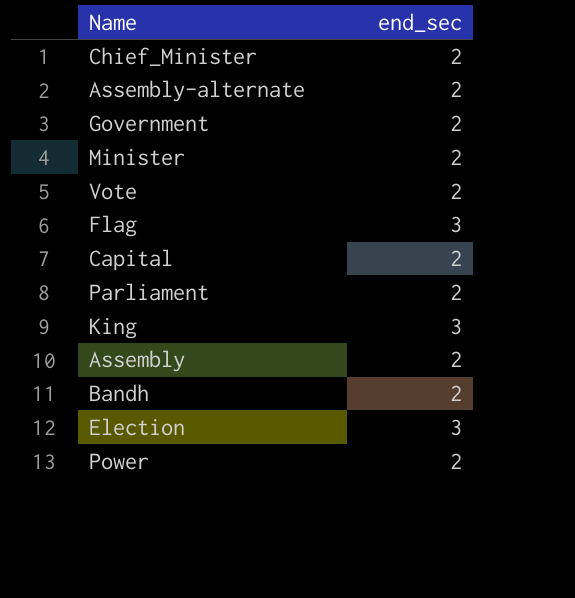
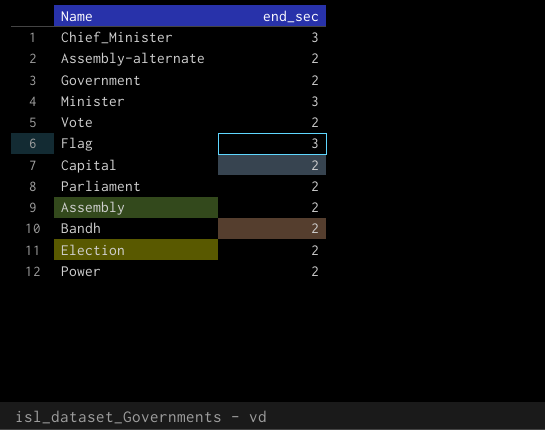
row King: 3 -> none
Chief_Minister | end_sec: 2 -> 3
Minister | end_sec: 2 -> 3
Election | end_sec: 3 -> 2

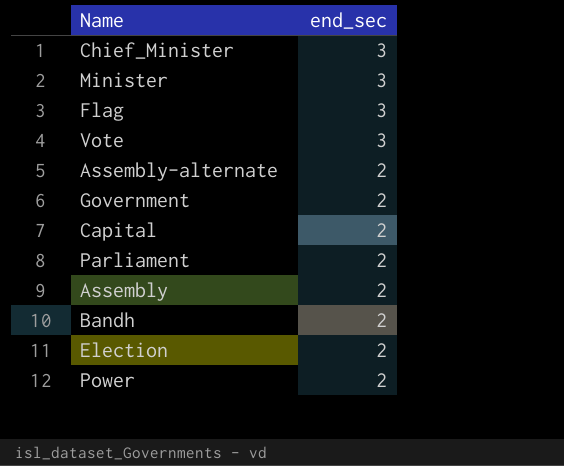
row order: none -> end_sec descending
Vote | end_sec: 2 -> 3

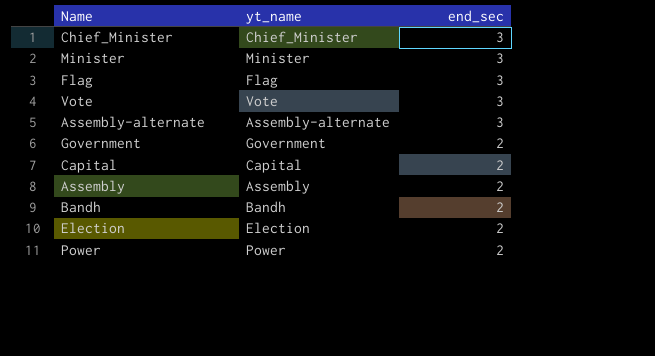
column yt_name | position: none -> 2
row Parliament: 2 -> none
Assembly-alternate | end_sec: 2 -> 3

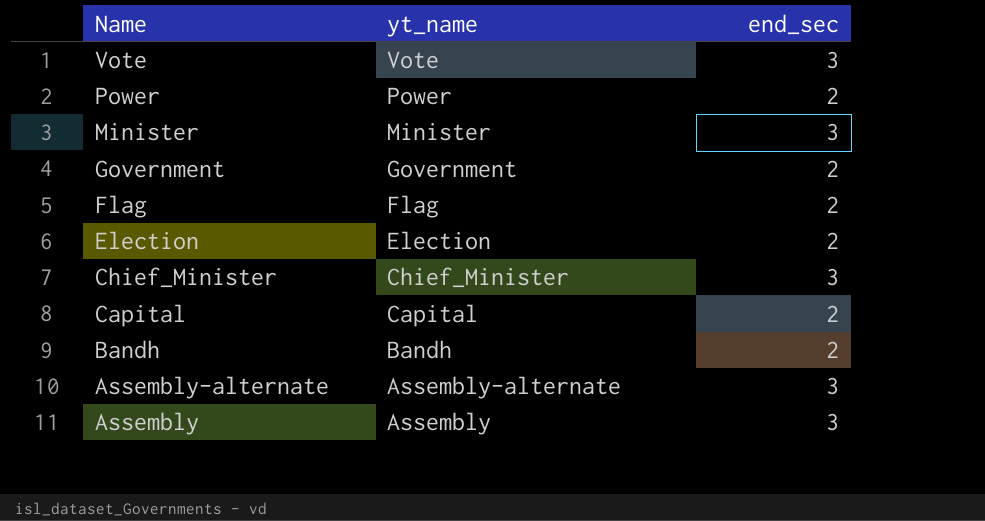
row order: end_sec descending -> Name descending
Flag | end_sec: 3 -> 2
Assembly | end_sec: 2 -> 3

